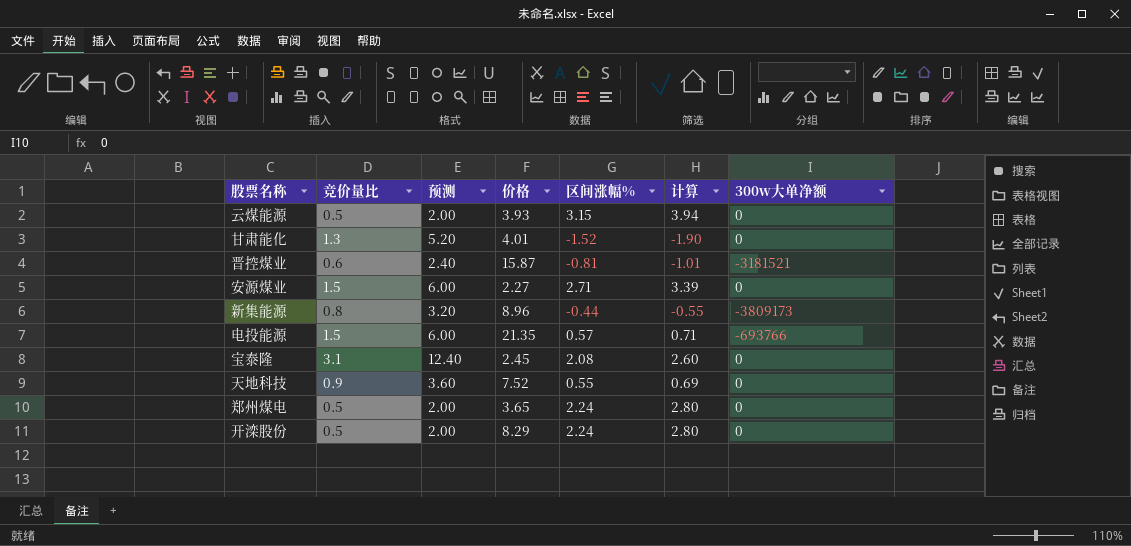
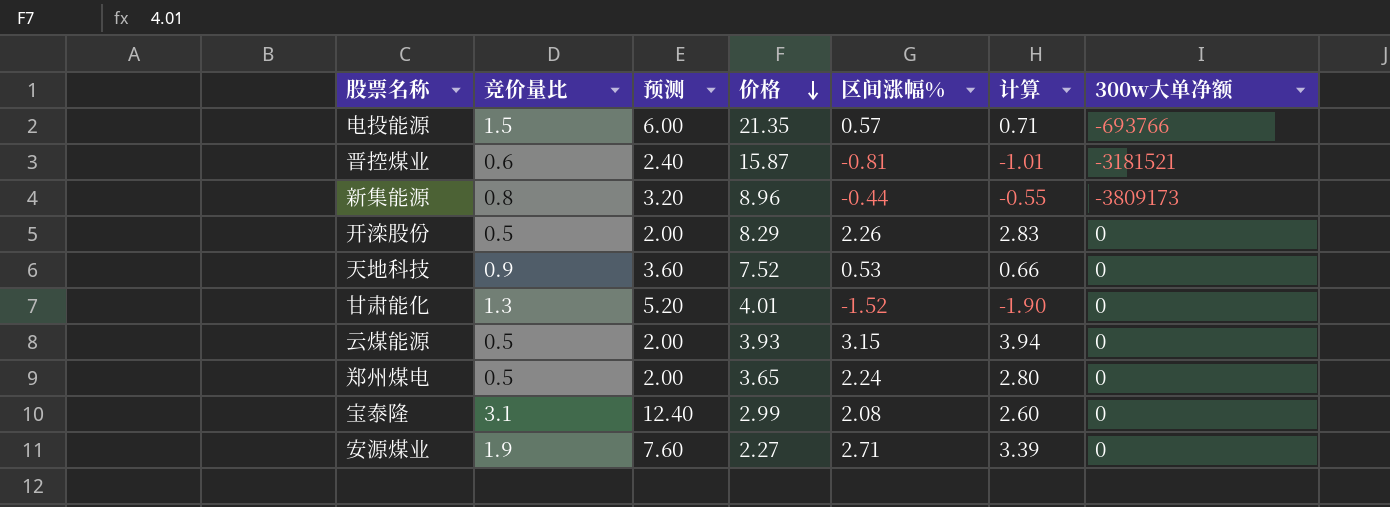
row order: none -> 价格 descending
开滦股份 | 区间涨幅%: 2.24 -> 2.26
开滦股份 | 计算: 2.80 -> 2.83
天地科技 | 区间涨幅%: 0.55 -> 0.53
天地科技 | 计算: 0.69 -> 0.66
宝泰隆 | 价格: 2.45 -> 2.99
安源煤业 | 竞价量比: 1.5 -> 1.9
安源煤业 | 预测: 6.00 -> 7.60

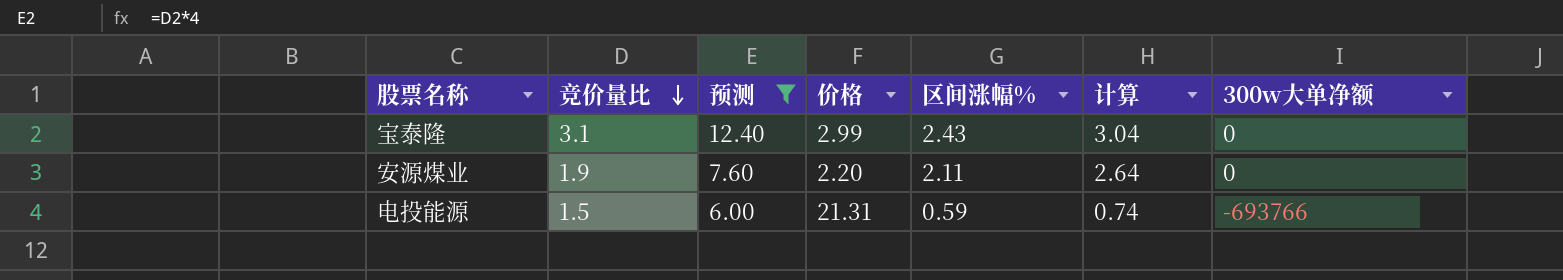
filter: none -> 预测 >= 6.00
row order: 价格 descending -> 竞价量比 descending
宝泰隆 | 区间涨幅%: 2.08 -> 2.43
宝泰隆 | 计算: 2.60 -> 3.04
安源煤业 | 价格: 2.27 -> 2.20
安源煤业 | 区间涨幅%: 2.71 -> 2.11
安源煤业 | 计算: 3.39 -> 2.64
电投能源 | 价格: 21.35 -> 21.31
电投能源 | 区间涨幅%: 0.57 -> 0.59
电投能源 | 计算: 0.71 -> 0.74

